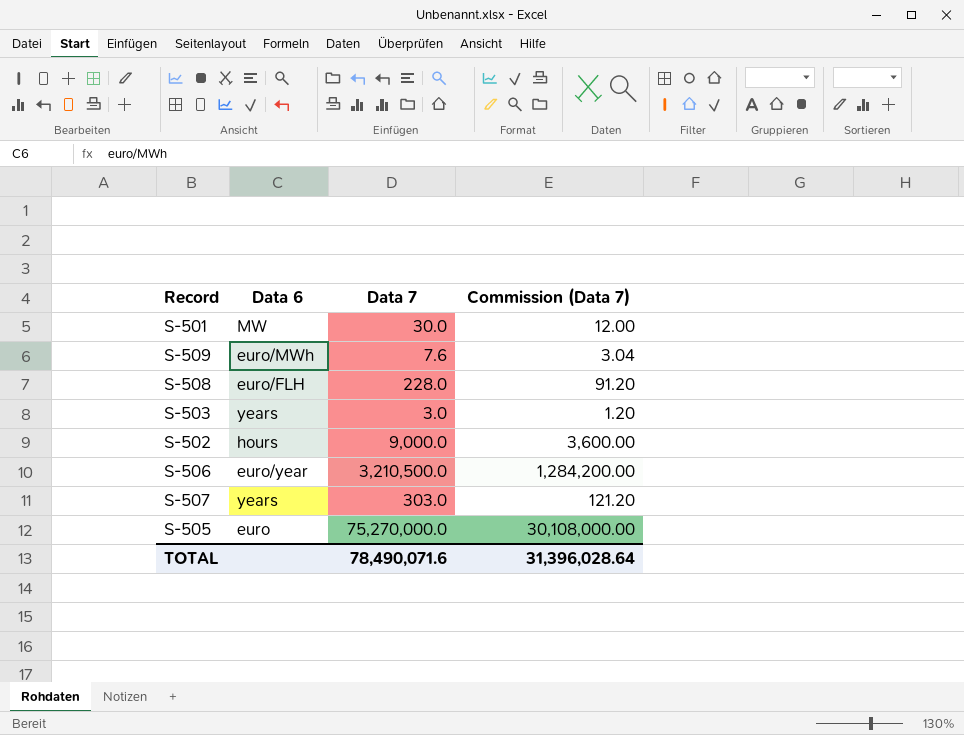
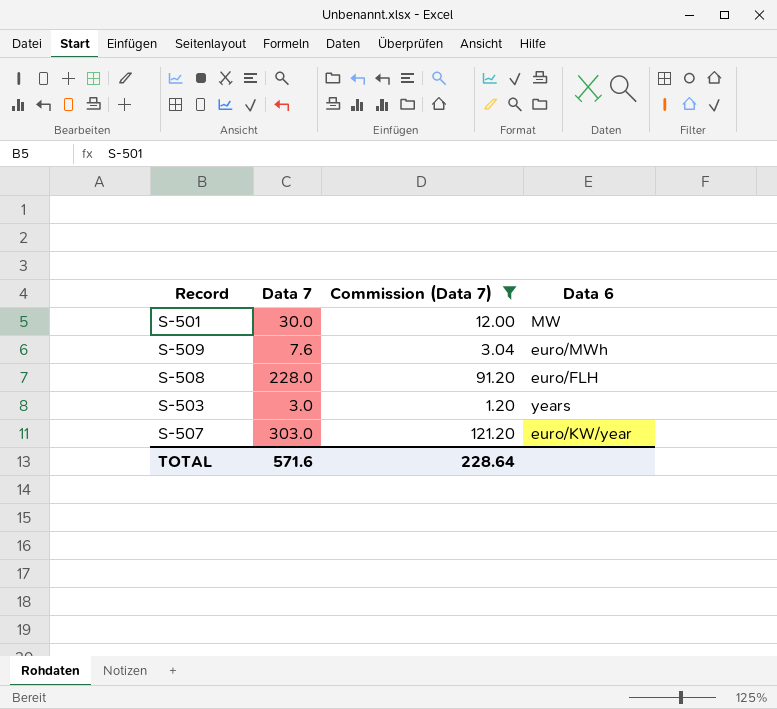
filter: none -> Commission (Data 7) <= 121.20
column Data 6 | position: 2 -> 4
S-507 | Data 6: years -> euro/KW/year
TOTAL | Data 7: 78,490,071.6 -> 571.6
TOTAL | Commission (Data 7): 31,396,028.64 -> 228.64

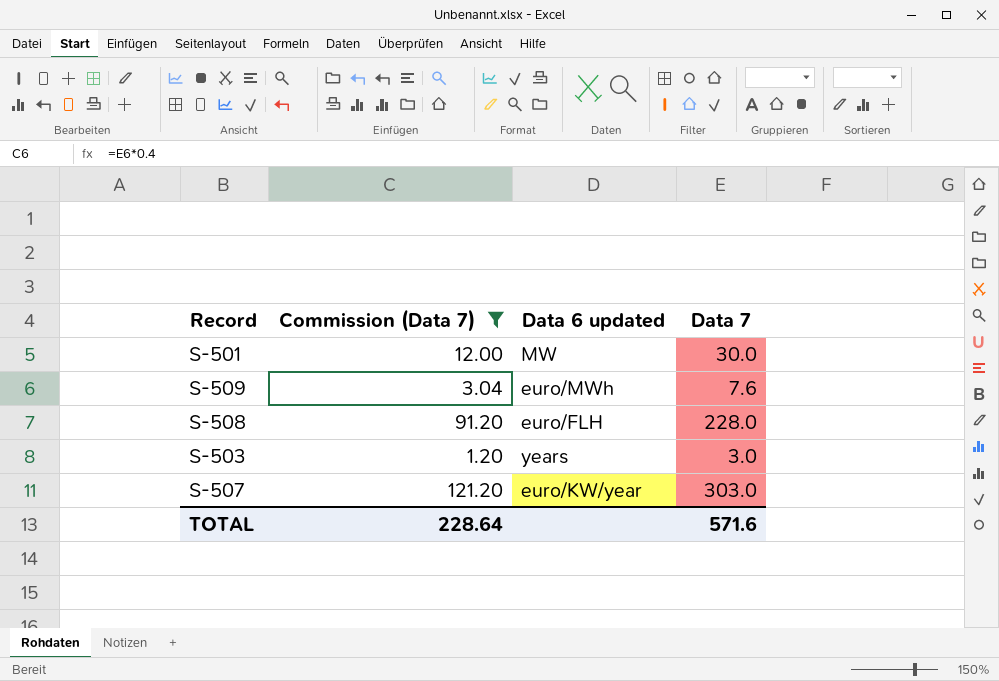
column name: Data 6 -> Data 6 updated
column Data 7 | position: 2 -> 4

